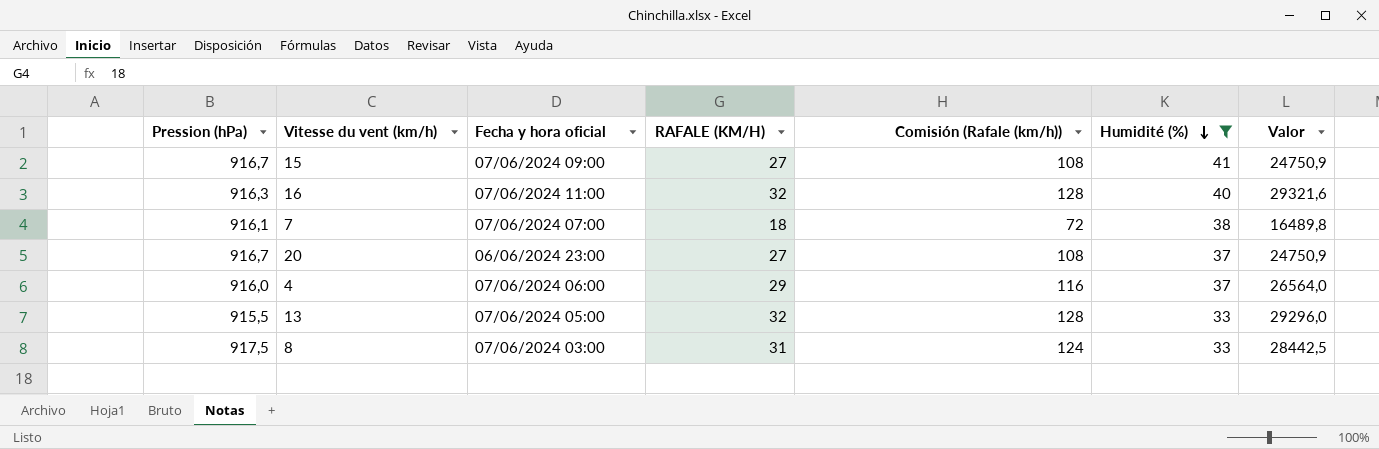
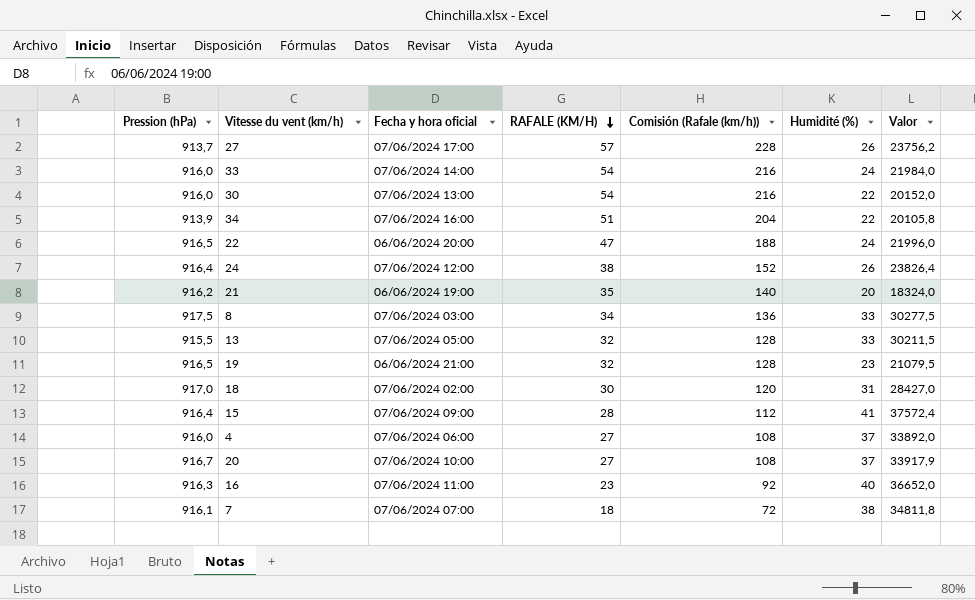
filter: Humidité (%) >= 33 -> none
row order: Humidité (%) descending -> RAFALE (KM/H) descending
column Valor | formula: [Pression (hPa)] * [RAFALE (KM/H)] -> [Pression (hPa)] * [Humidité (%)]
8 | RAFALE (KM/H): 31 -> 34
8 | Comisión (Rafale (km/h)): 124 -> 136
15 | Pression (hPa): 916,7 -> 916,4
15 | RAFALE (KM/H): 27 -> 28
15 | Comisión (Rafale (km/h)): 108 -> 112
4 | RAFALE (KM/H): 29 -> 27
4 | Comisión (Rafale (km/h)): 116 -> 108
20 | Fecha y hora oficial: 06/06/2024 23:00 -> 07/06/2024 10:00
16 | RAFALE (KM/H): 32 -> 23
16 | Comisión (Rafale (km/h)): 128 -> 92

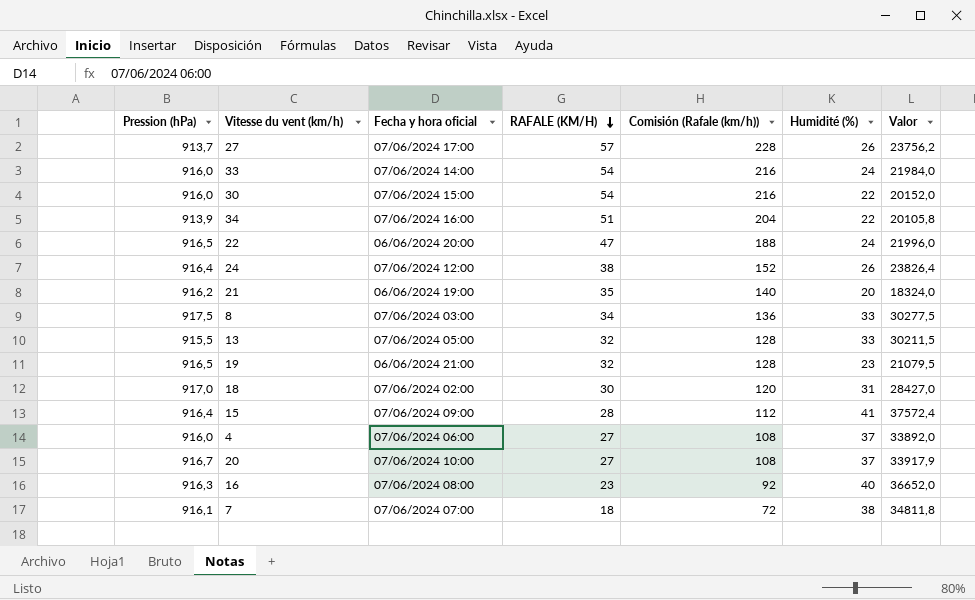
30 | Fecha y hora oficial: 07/06/2024 13:00 -> 07/06/2024 15:00
16 | Fecha y hora oficial: 07/06/2024 11:00 -> 07/06/2024 08:00

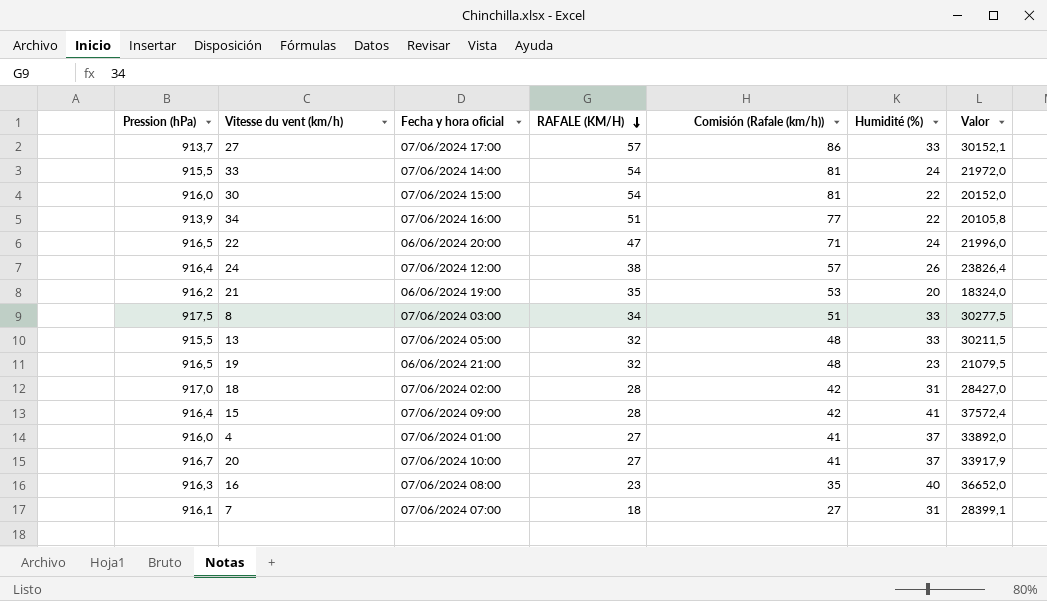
column Comisión (Rafale (km/h)) | formula: [RAFALE (KM/H)] * 4 -> [RAFALE (KM/H)] * 1,5
27 | Humidité (%): 26 -> 33
27 | Valor: 23756,2 -> 30152,1
33 | Pression (hPa): 916,0 -> 915,5
33 | Valor: 21984,0 -> 21972,0
18 | RAFALE (KM/H): 30 -> 28
4 | Fecha y hora oficial: 07/06/2024 06:00 -> 07/06/2024 01:00
7 | Humidité (%): 38 -> 31
7 | Valor: 34811,8 -> 28399,1

